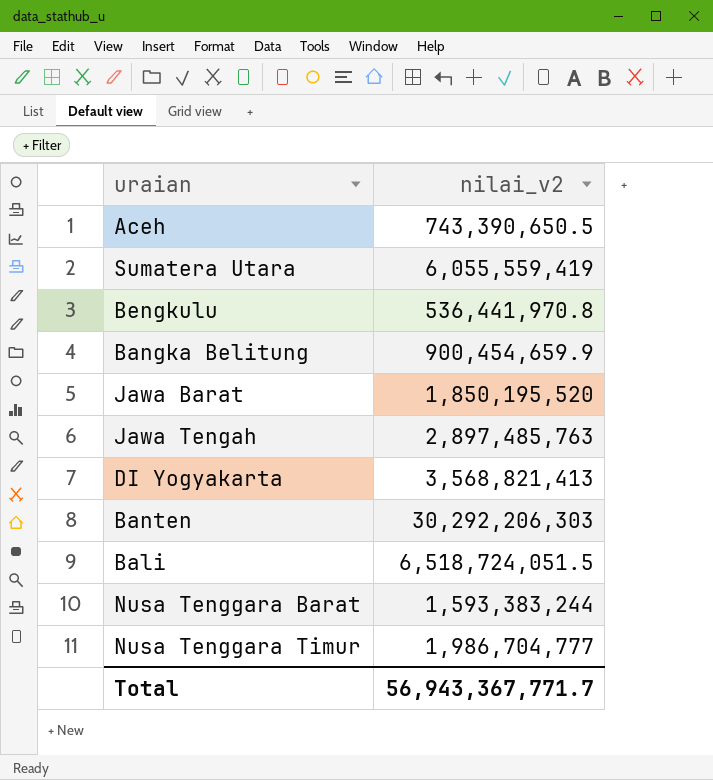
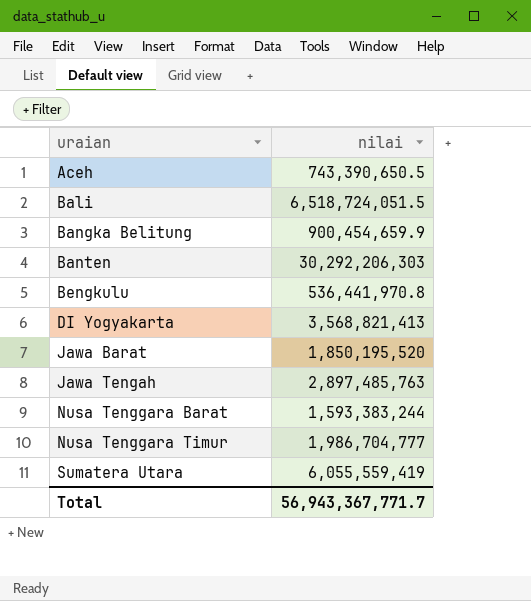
row order: none -> uraian ascending
column name: nilai_v2 -> nilai

